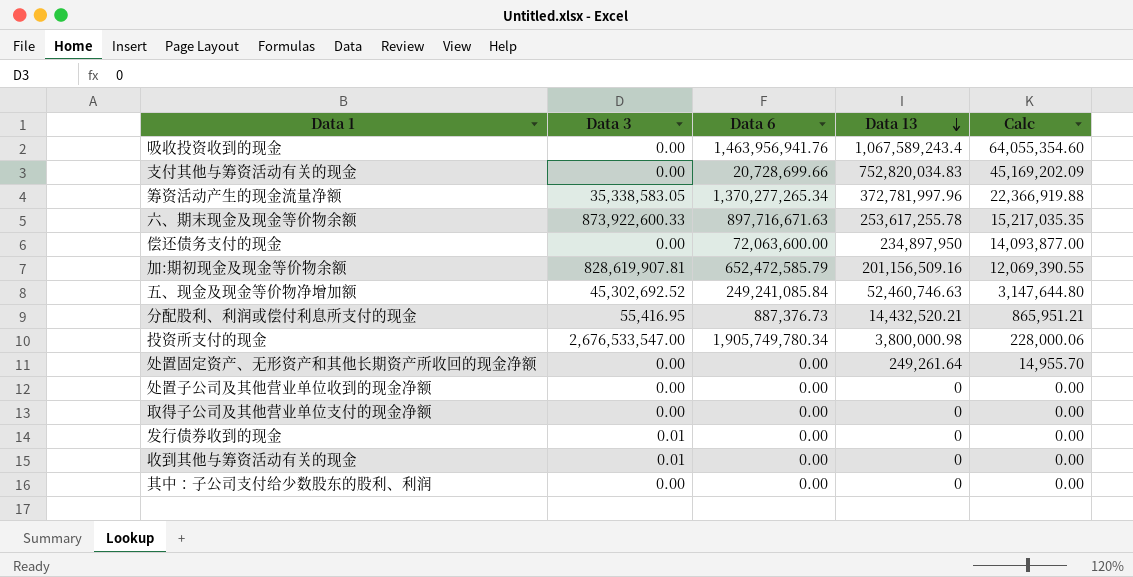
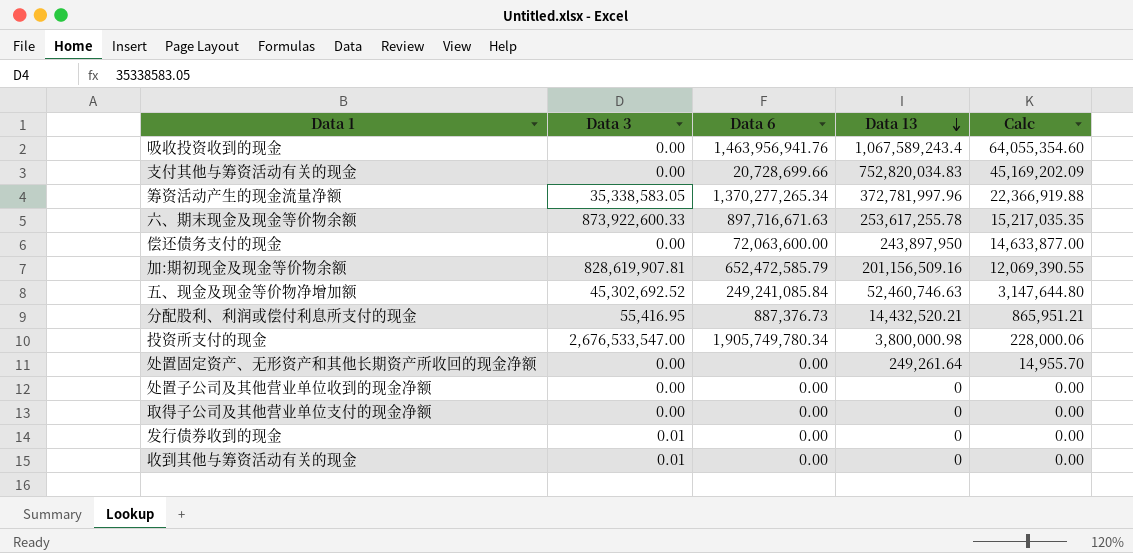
row 其中：子公司支付给少数股东的股利、利润: 0.00 | 0.00 | 0 | 0.00 -> none
偿还债务支付的现金 | Data 13: 234,897,950 -> 243,897,950
偿还债务支付的现金 | Calc: 14,093,877.00 -> 14,633,877.00

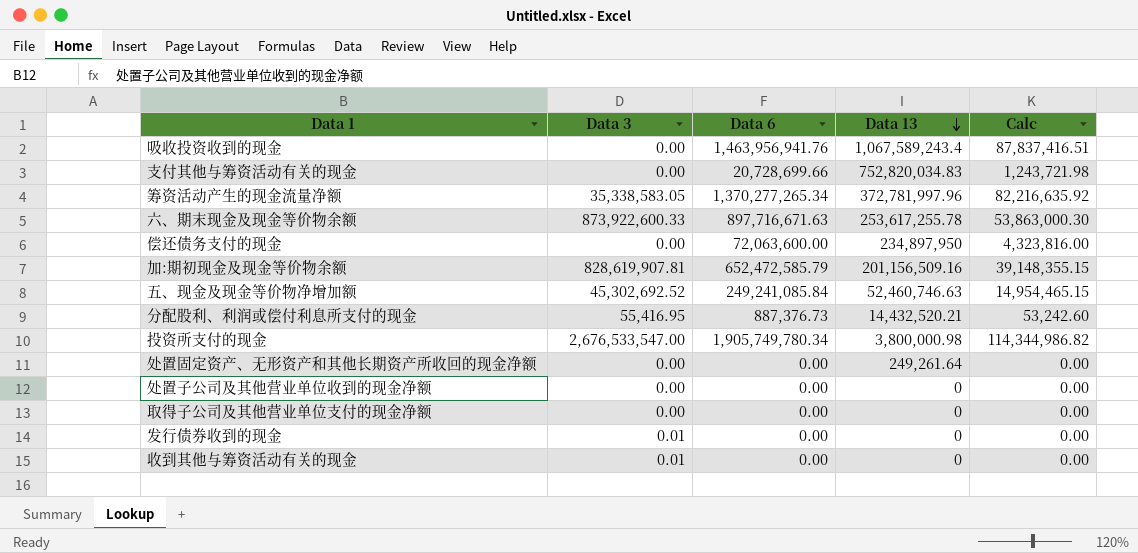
column Calc | formula: [Data 13] * 0.06 -> [Data 6] * 0.06
偿还债务支付的现金 | Data 13: 243,897,950 -> 234,897,950

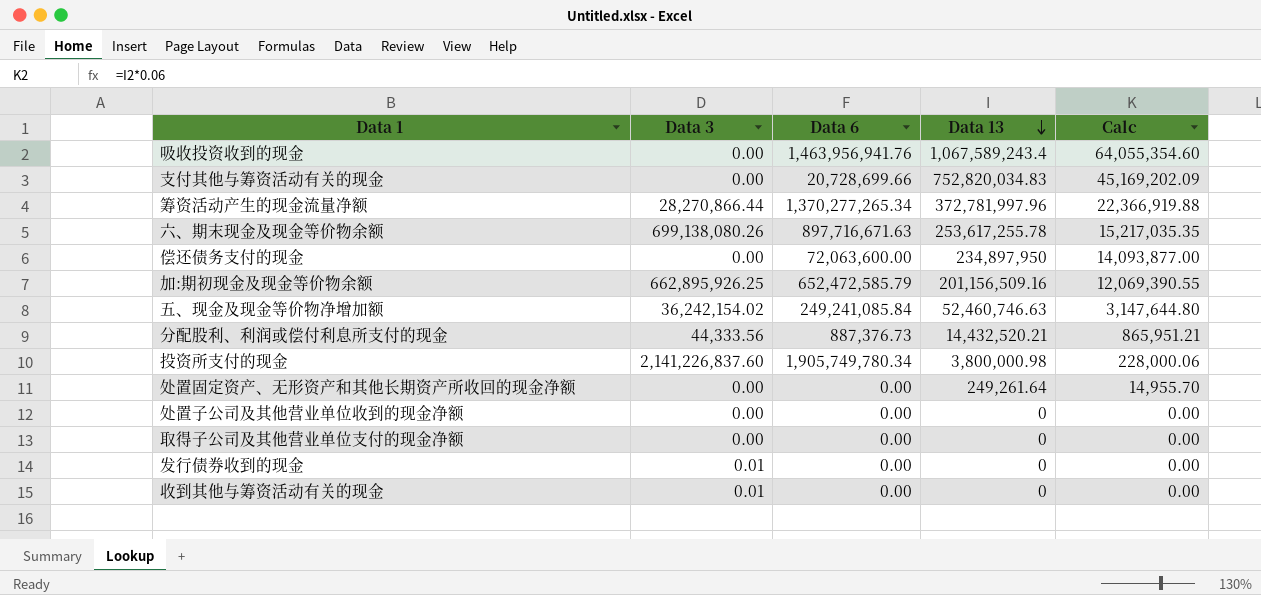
column Calc | formula: [Data 6] * 0.06 -> [Data 13] * 0.06
筹资活动产生的现金流量净额 | Data 3: 35,338,583.05 -> 28,270,866.44
六、期末现金及现金等价物余额 | Data 3: 873,922,600.33 -> 699,138,080.26
加:期初现金及现金等价物余额 | Data 3: 828,619,907.81 -> 662,895,926.25
五、现金及现金等价物净增加额 | Data 3: 45,302,692.52 -> 36,242,154.02
分配股利、利润或偿付利息所支付的现金 | Data 3: 55,416.95 -> 44,333.56
投资所支付的现金 | Data 3: 2,676,533,547.00 -> 2,141,226,837.60

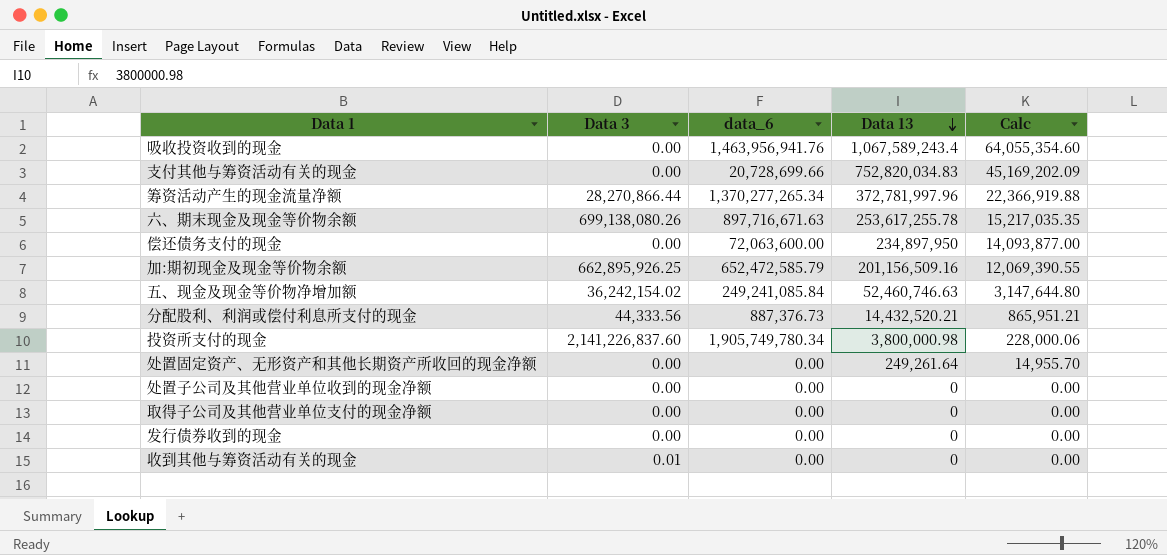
column name: Data 6 -> data_6
发行债券收到的现金 | Data 3: 0.01 -> 0.00

